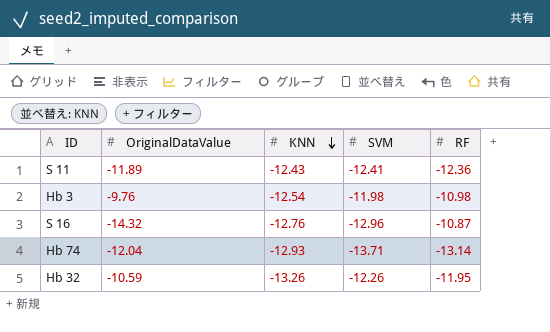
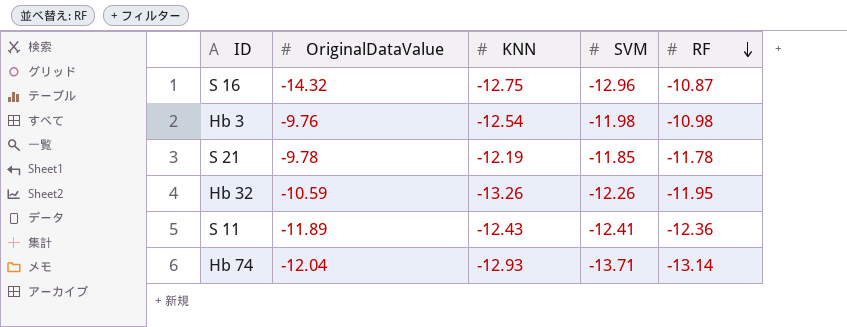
row order: KNN descending -> RF descending
S 16 | KNN: -12.76 -> -12.75
row S 21: none -> -9.78 | -12.19 | -11.85 | -11.78

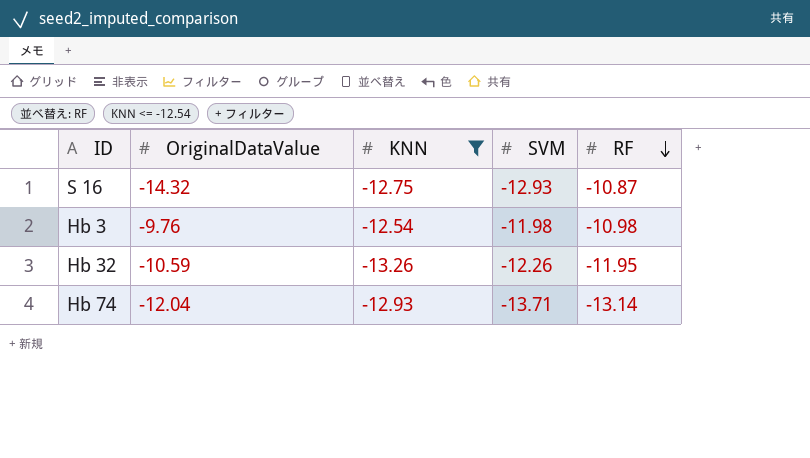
filter: none -> KNN <= -12.54
S 16 | SVM: -12.96 -> -12.93

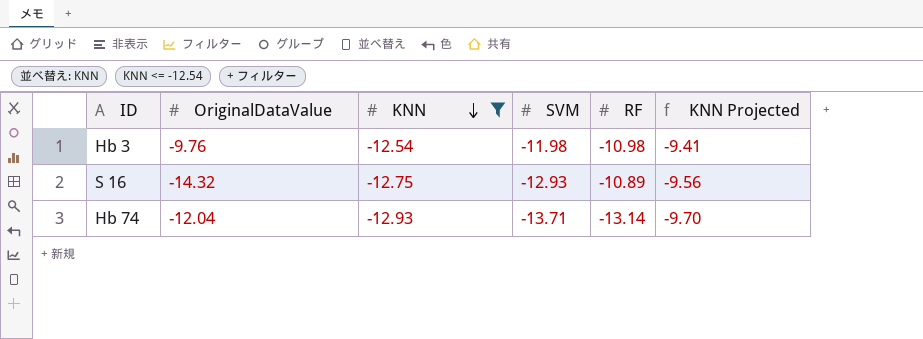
row order: RF descending -> KNN descending
column KNN Projected | formula: none -> [KNN] * 0.75
row Hb 32: -10.59 | -13.26 | -12.26 | -11.95 -> none
S 16 | RF: -10.87 -> -10.89

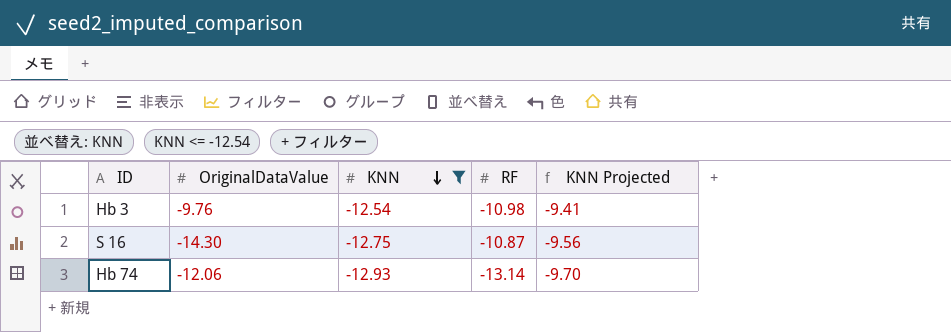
column SVM | position: 4 -> none
S 16 | OriginalDataValue: -14.32 -> -14.30
S 16 | RF: -10.89 -> -10.87
Hb 74 | OriginalDataValue: -12.04 -> -12.06

